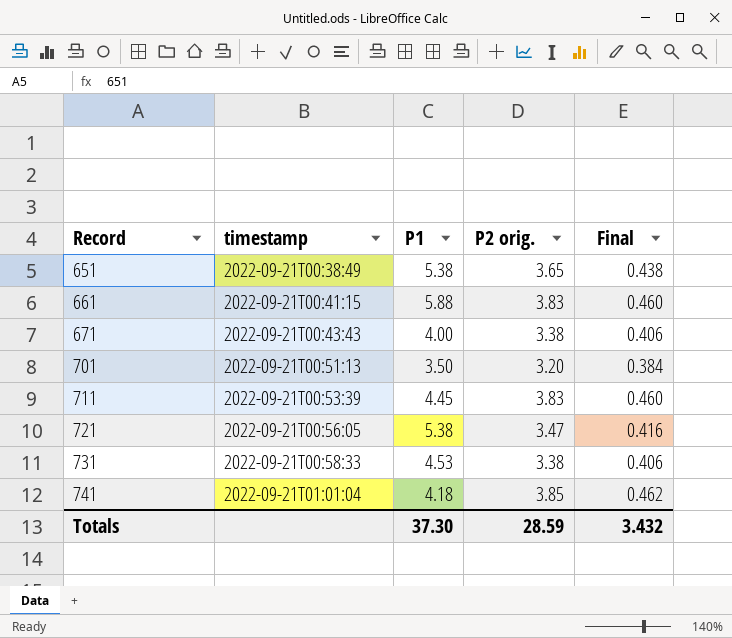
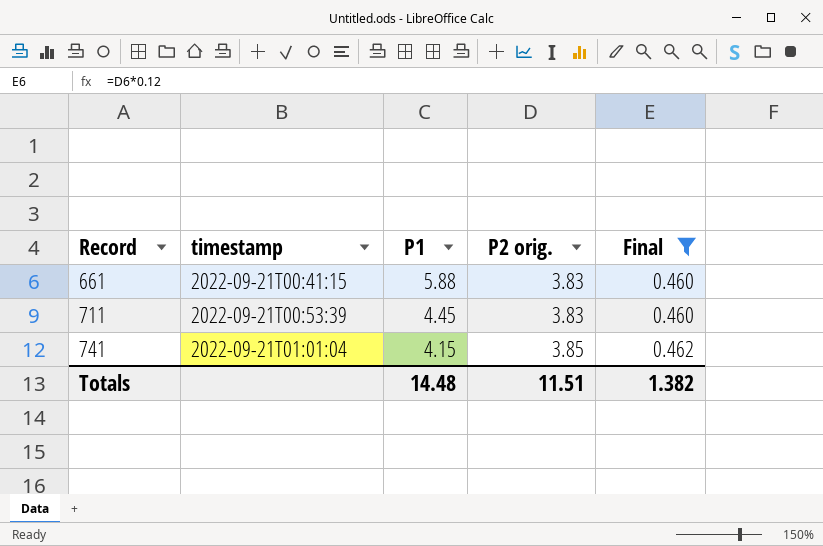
filter: none -> Final >= 0.460
741 | P1: 4.18 -> 4.15
Totals | P1: 37.30 -> 14.48
Totals | P2 orig.: 28.59 -> 11.51
Totals | Final: 3.432 -> 1.382

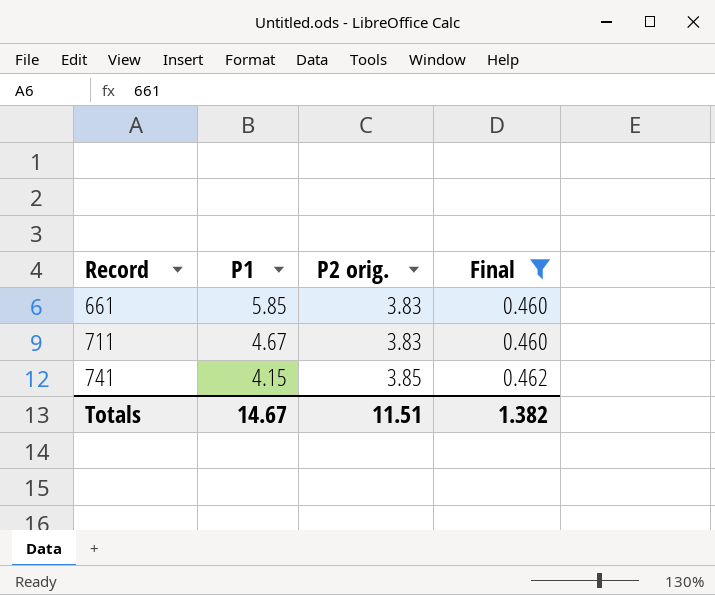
column timestamp | position: 2 -> none
661 | P1: 5.88 -> 5.85
711 | P1: 4.45 -> 4.67
Totals | P1: 14.48 -> 14.67

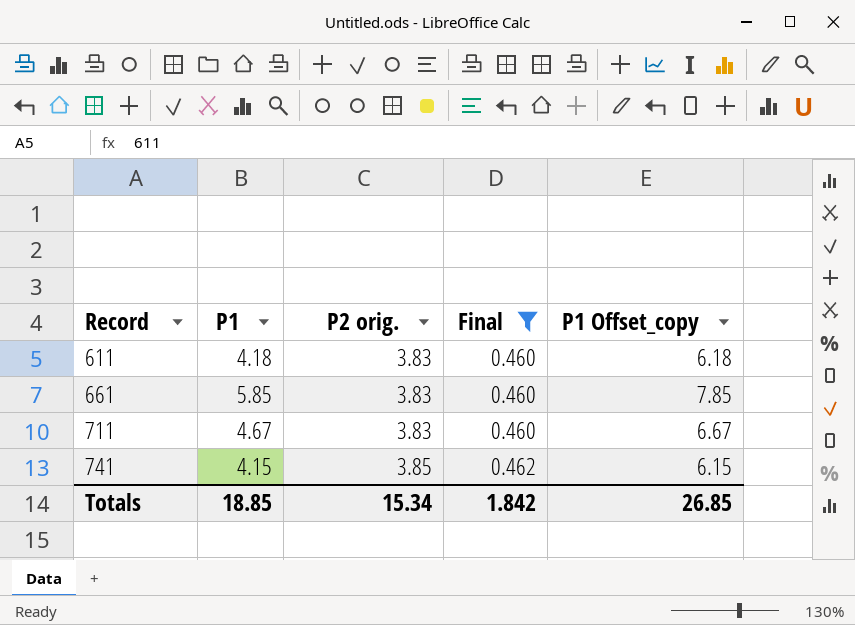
column P1 Offset_copy | formula: none -> [P1] + 2
row 611: none -> 4.18 | 3.83 | 0.460 | 6.18
Totals | P1: 14.67 -> 18.85
Totals | P2 orig.: 11.51 -> 15.34
Totals | Final: 1.382 -> 1.842

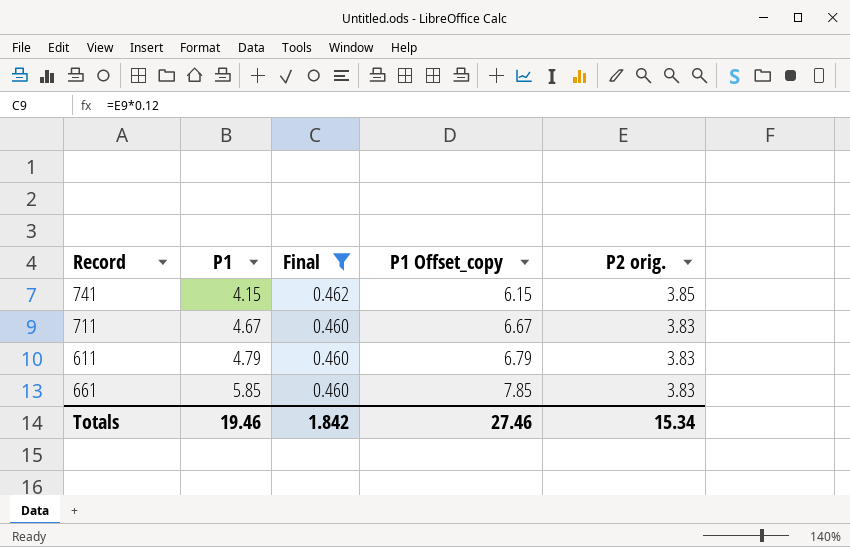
row order: Record ascending -> P1 ascending
column P2 orig. | position: 3 -> 5
611 | P1: 4.18 -> 4.79
611 | P1 Offset_copy: 6.18 -> 6.79
Totals | P1: 18.85 -> 19.46
Totals | P1 Offset_copy: 26.85 -> 27.46

